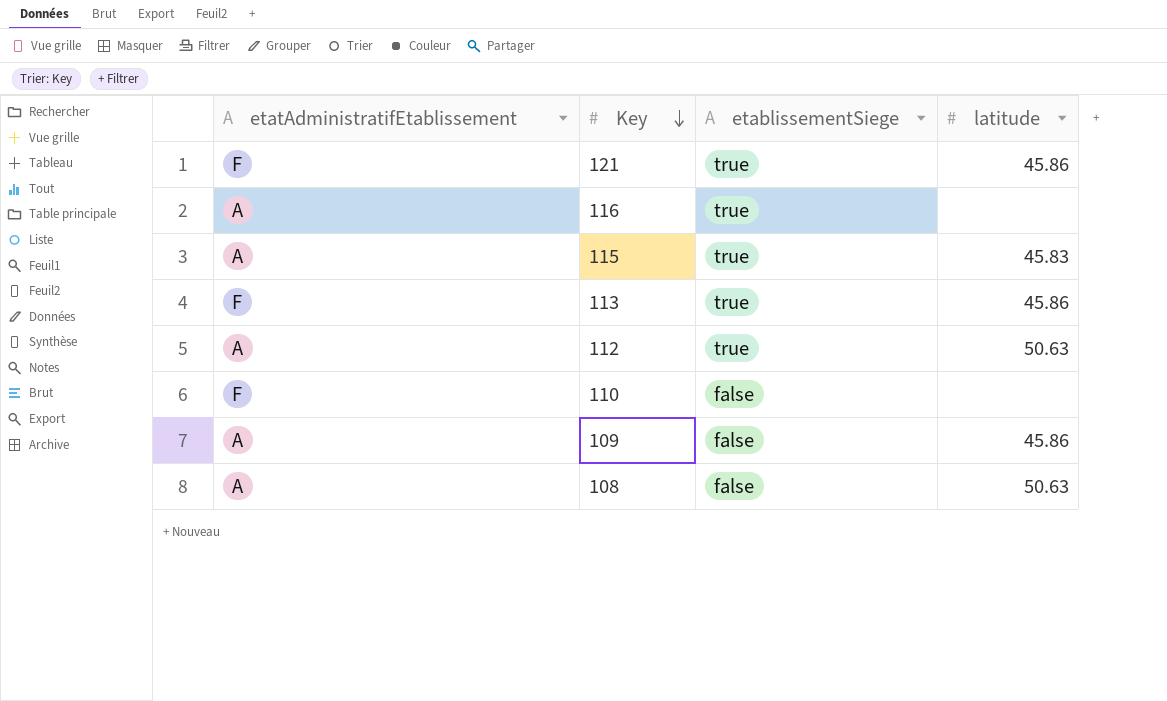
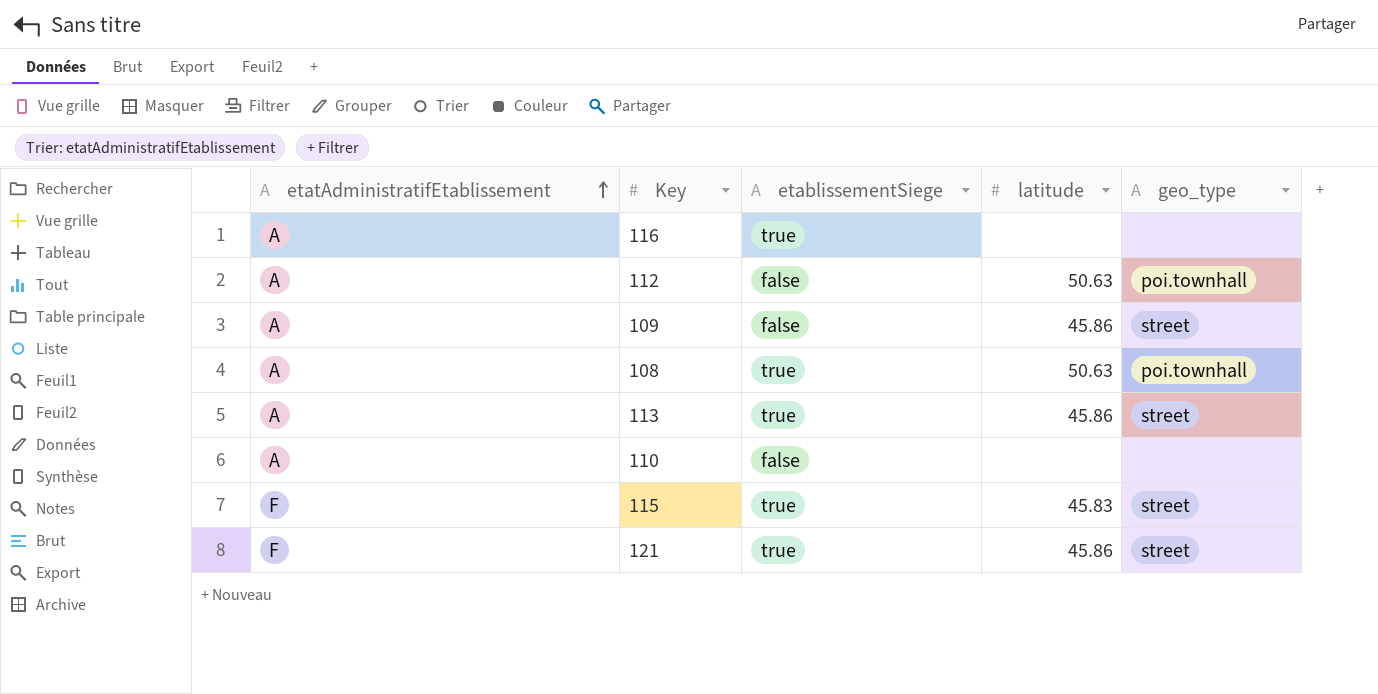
row order: Key descending -> etatAdministratifEtablissement ascending
column geo_type | position: none -> 5
112 | etablissementSiege: true -> false
108 | etablissementSiege: false -> true
113 | etatAdministratifEtablissement: F -> A
110 | etatAdministratifEtablissement: F -> A
115 | etatAdministratifEtablissement: A -> F

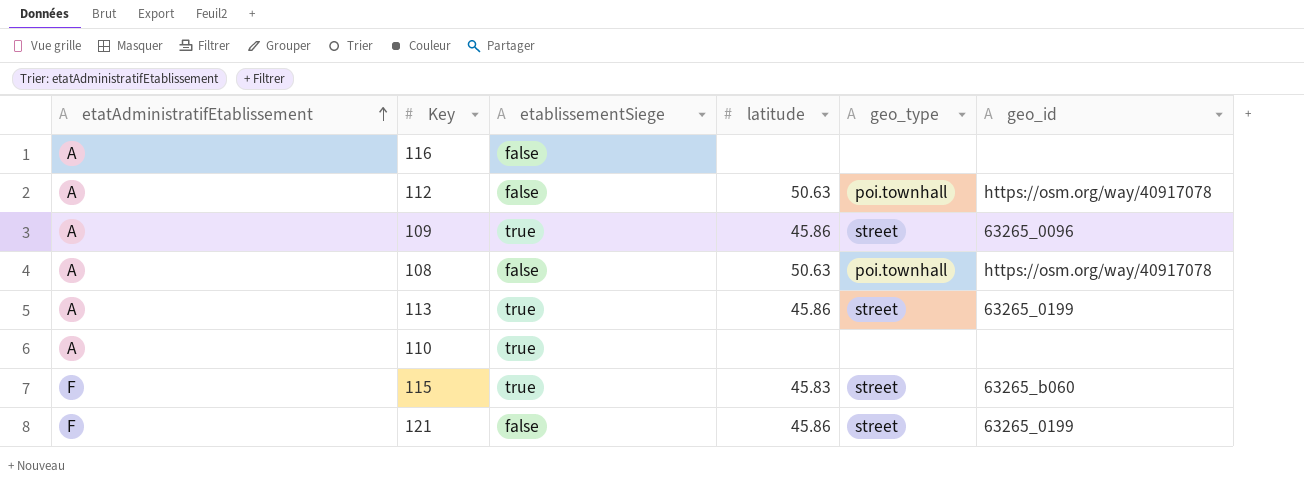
column geo_id | position: none -> 6
116 | etablissementSiege: true -> false
109 | etablissementSiege: false -> true
108 | etablissementSiege: true -> false
110 | etablissementSiege: false -> true
121 | etablissementSiege: true -> false

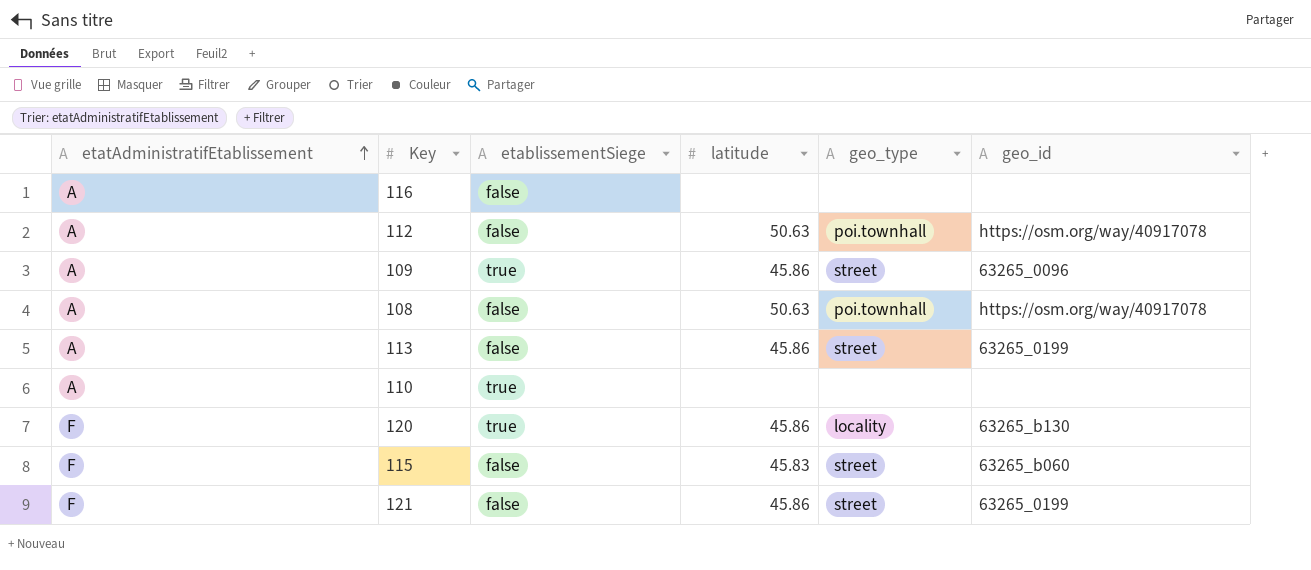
113 | etablissementSiege: true -> false
row 120: none -> F | true | 45.86 | locality | 63265_b130
115 | etablissementSiege: true -> false

